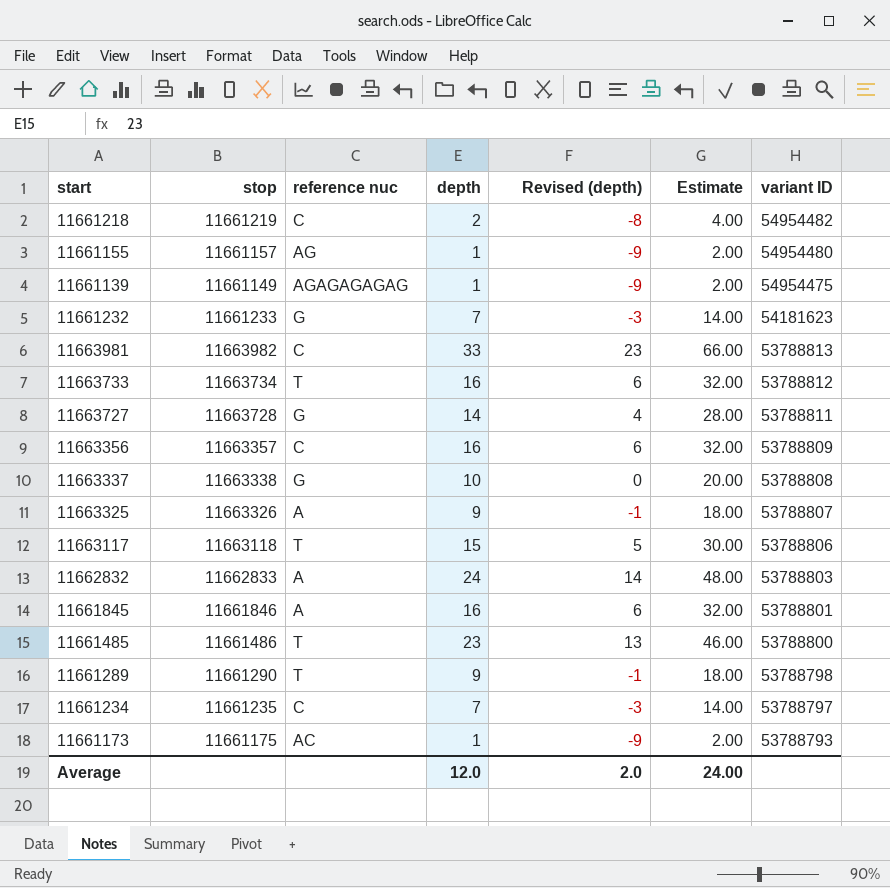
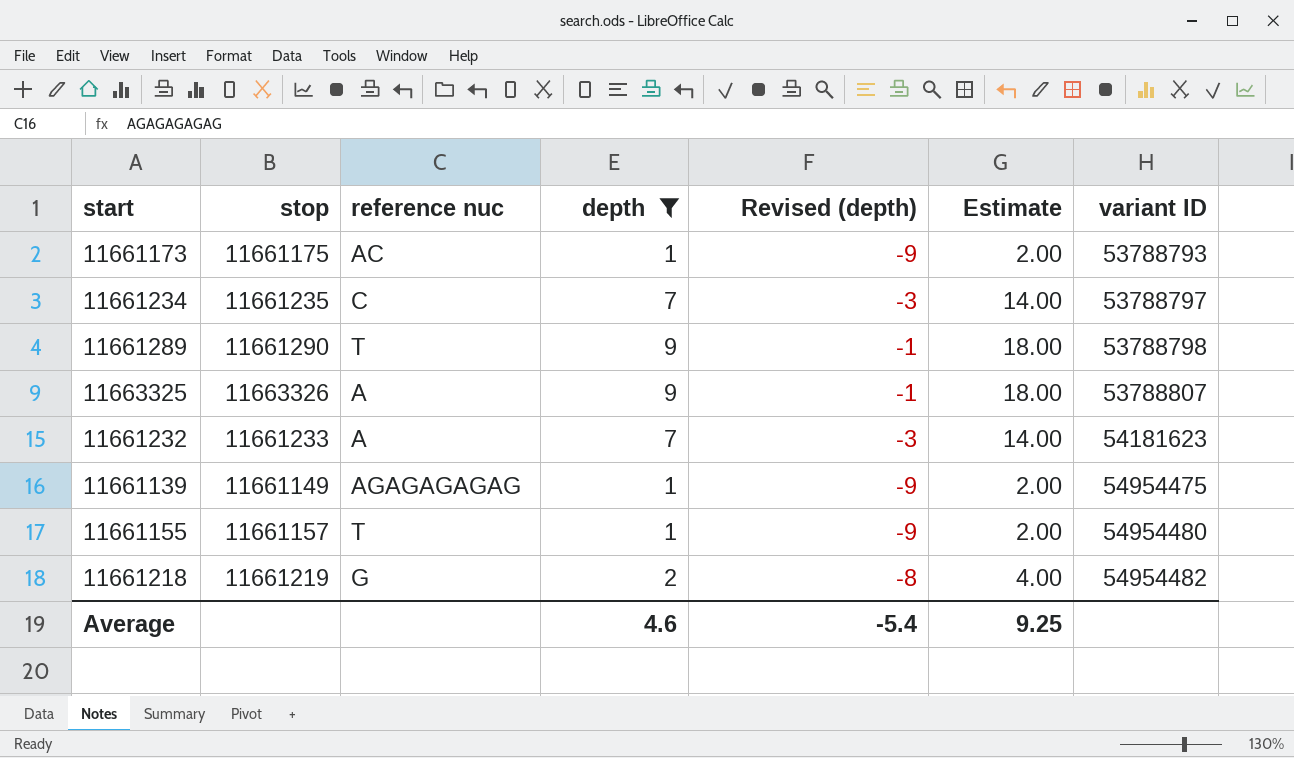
filter: none -> depth <= 9
row order: variant ID descending -> variant ID ascending
11661232 | reference nuc: G -> A
11661155 | reference nuc: AG -> T
11661218 | reference nuc: C -> G
Average | depth: 12.0 -> 4.6
Average | Revised (depth): 2.0 -> -5.4
Average | Estimate: 24.00 -> 9.25

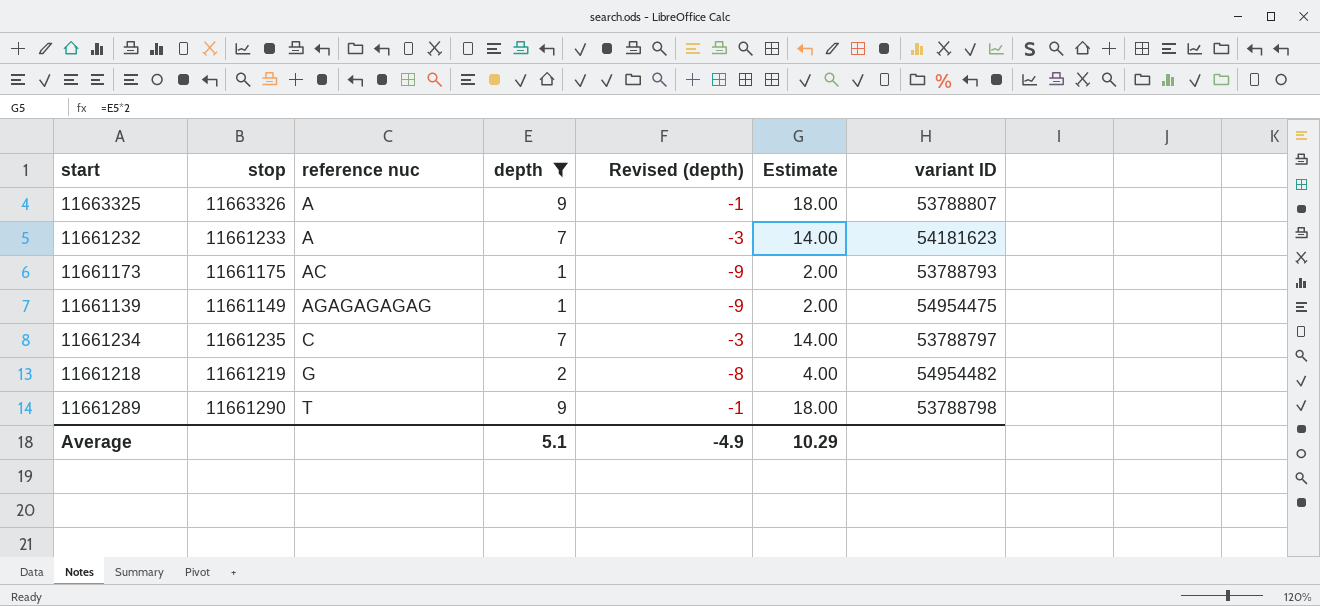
row order: variant ID ascending -> reference nuc ascending
row 11661155: 11661157 | T | 1 | -9 | 2.00 | 54954480 -> none
Average | depth: 4.6 -> 5.1
Average | Revised (depth): -5.4 -> -4.9
Average | Estimate: 9.25 -> 10.29

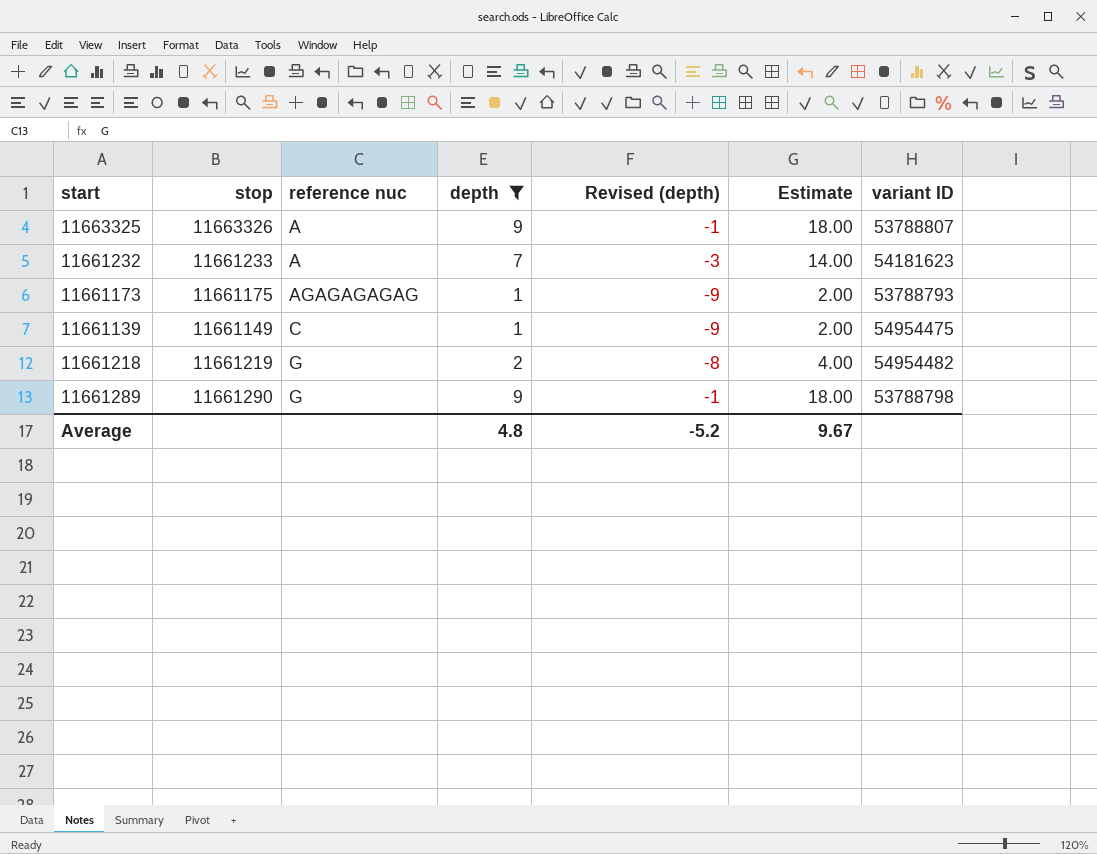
row 11661234: 11661235 | C | 7 | -3 | 14.00 | 53788797 -> none
11661173 | reference nuc: AC -> AGAGAGAGAG
11661139 | reference nuc: AGAGAGAGAG -> C
11661289 | reference nuc: T -> G
Average | depth: 5.1 -> 4.8
Average | Revised (depth): -4.9 -> -5.2
Average | Estimate: 10.29 -> 9.67

